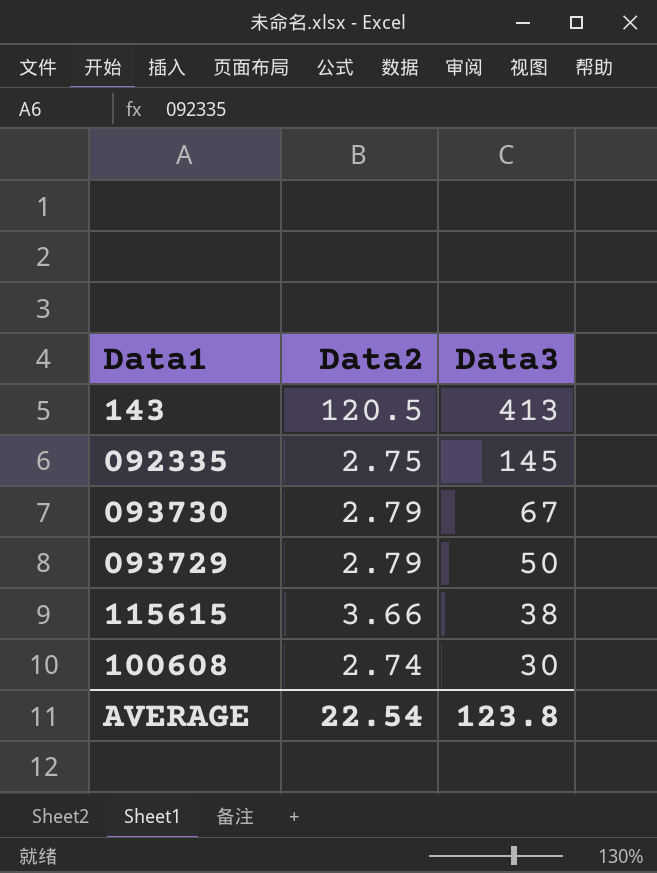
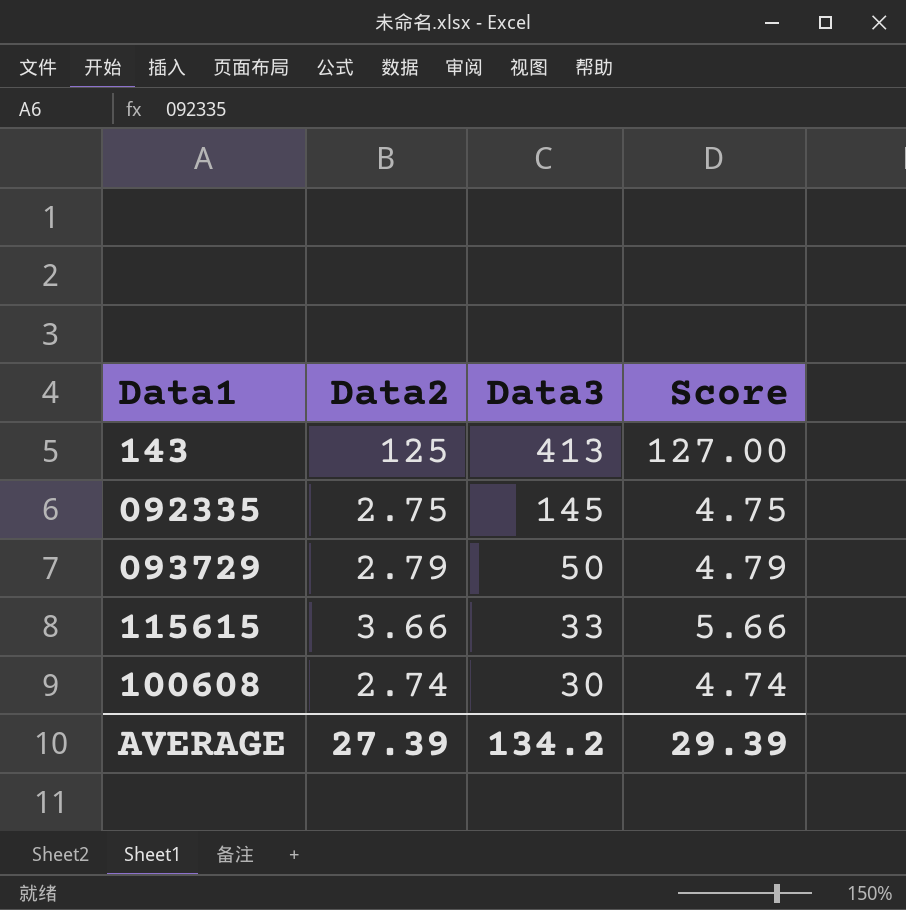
column Score | formula: none -> [Data2] + 2
row 093730: 2.79 | 67 -> none
143 | Data2: 120.5 -> 125
115615 | Data3: 38 -> 33
AVERAGE | Data2: 22.54 -> 27.39
AVERAGE | Data3: 123.8 -> 134.2

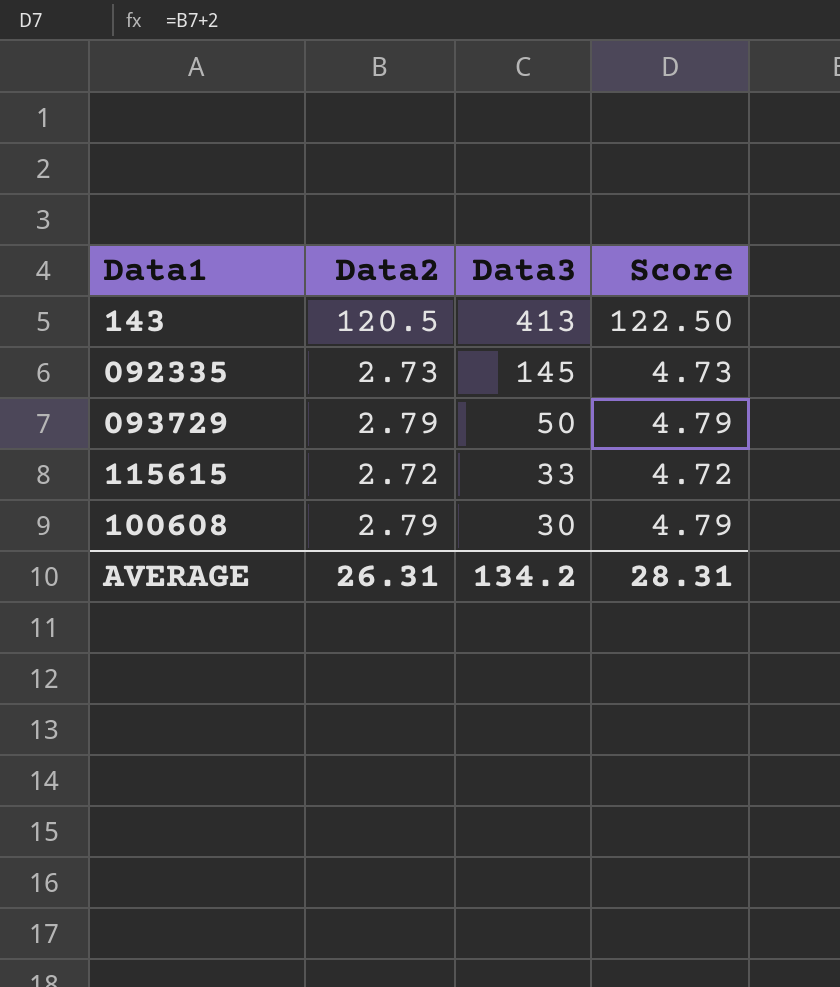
143 | Data2: 125 -> 120.5
143 | Score: 127.00 -> 122.50
092335 | Data2: 2.75 -> 2.73
092335 | Score: 4.75 -> 4.73
115615 | Data2: 3.66 -> 2.72
115615 | Score: 5.66 -> 4.72
100608 | Data2: 2.74 -> 2.79
100608 | Score: 4.74 -> 4.79
AVERAGE | Data2: 27.39 -> 26.31
AVERAGE | Score: 29.39 -> 28.31

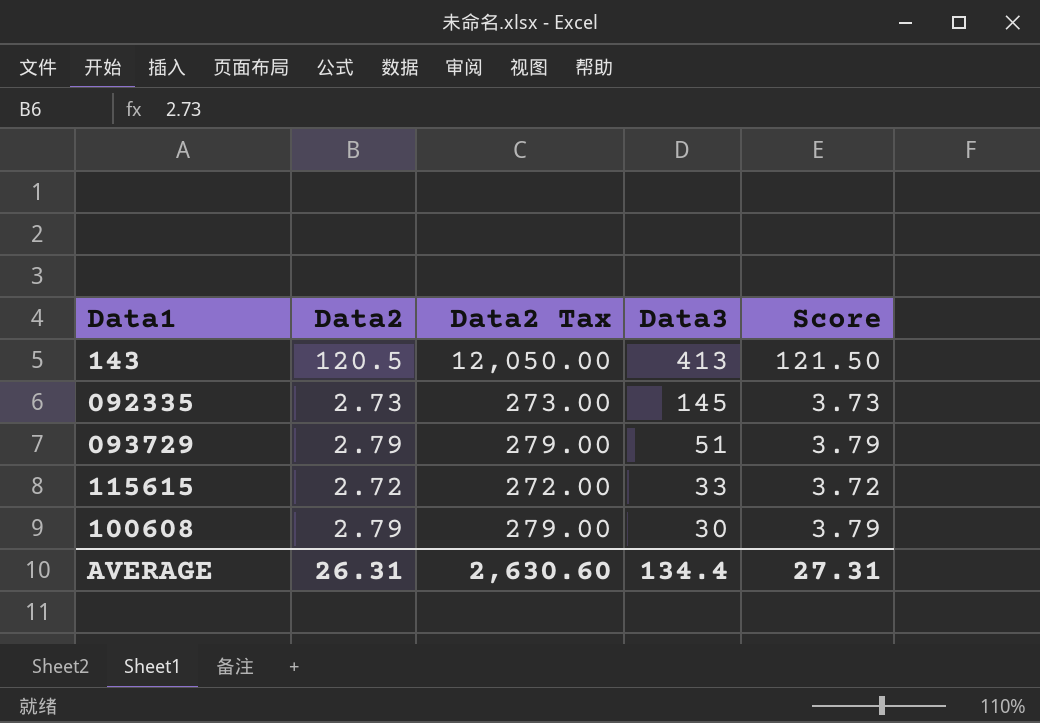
column Data2 Tax | formula: none -> [Data2] * 100
column Score | formula: [Data2] + 2 -> [Data2] + 1
093729 | Data3: 50 -> 51
AVERAGE | Data3: 134.2 -> 134.4
AVERAGE | Score: 28.31 -> 27.31

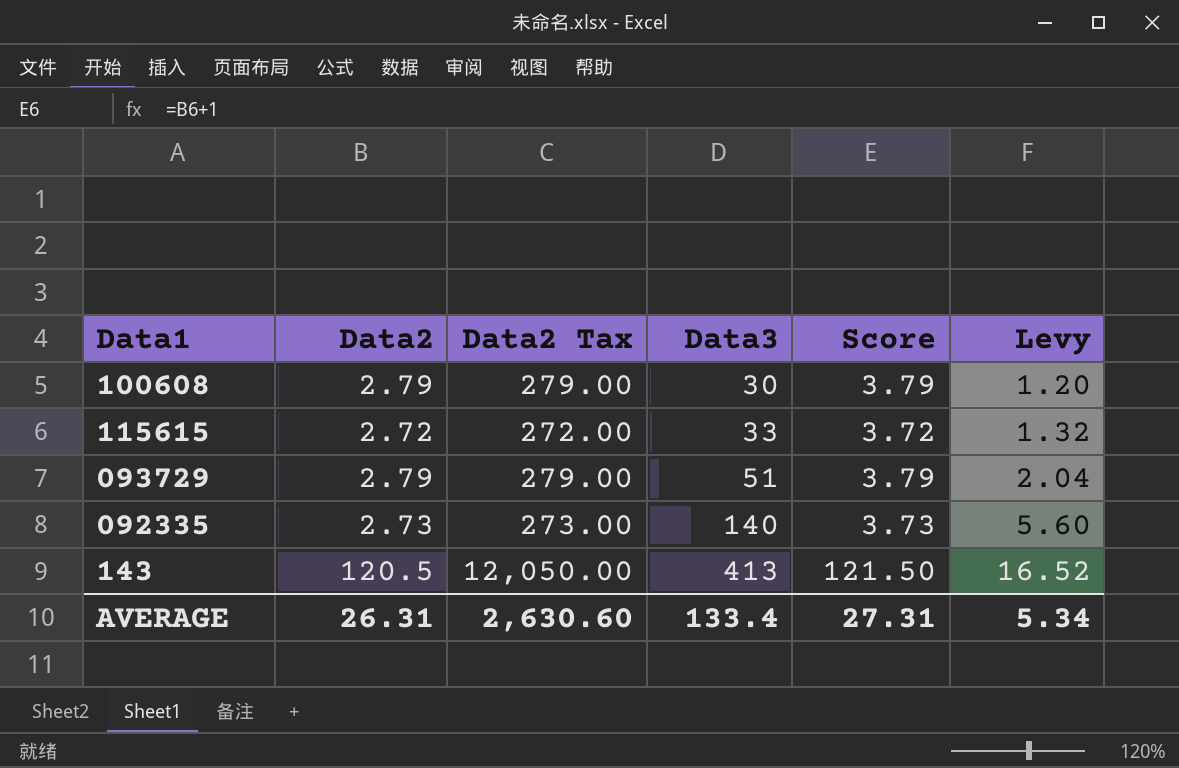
row order: Data3 descending -> Data3 ascending
column Levy | formula: none -> [Data3] * 0.04
092335 | Data3: 145 -> 140
AVERAGE | Data3: 134.4 -> 133.4

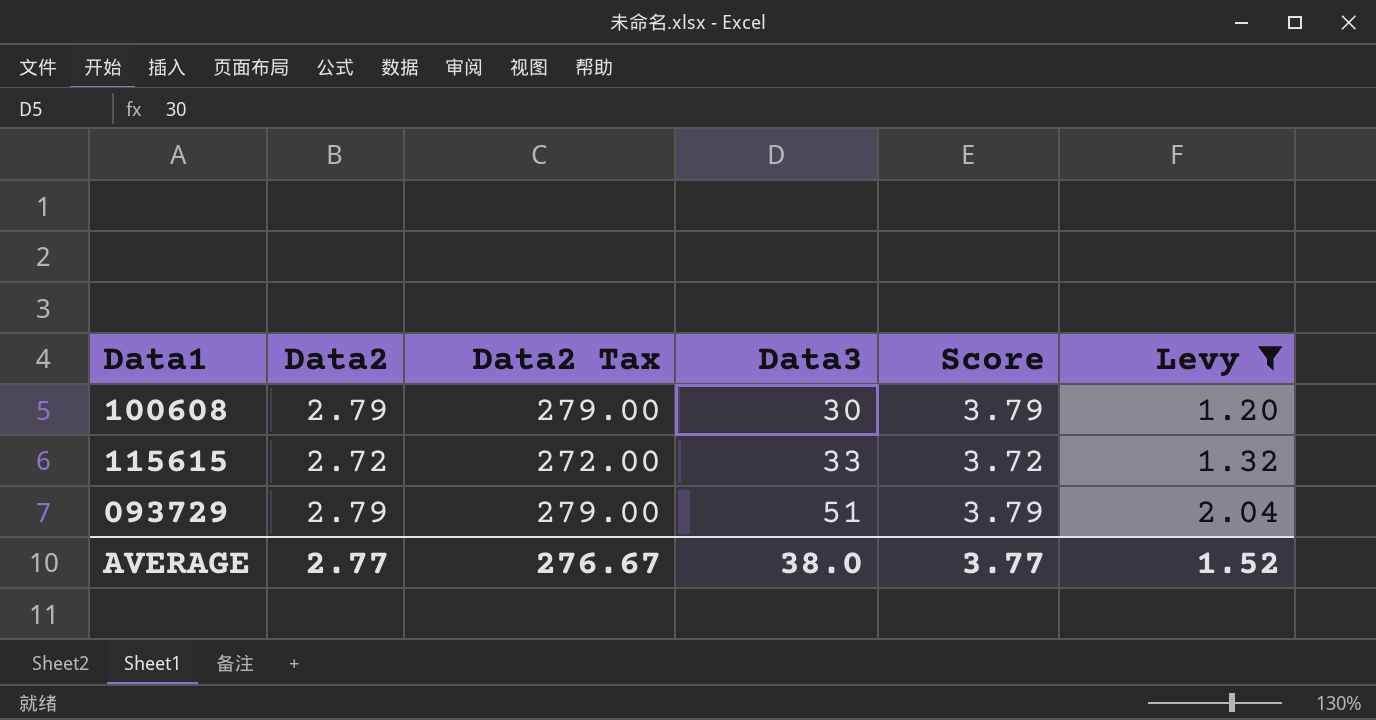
filter: none -> Levy <= 2.04
AVERAGE | Data2: 26.31 -> 2.77
AVERAGE | Data2 Tax: 2,630.60 -> 276.67
AVERAGE | Data3: 133.4 -> 38.0
AVERAGE | Score: 27.31 -> 3.77
AVERAGE | Levy: 5.34 -> 1.52

